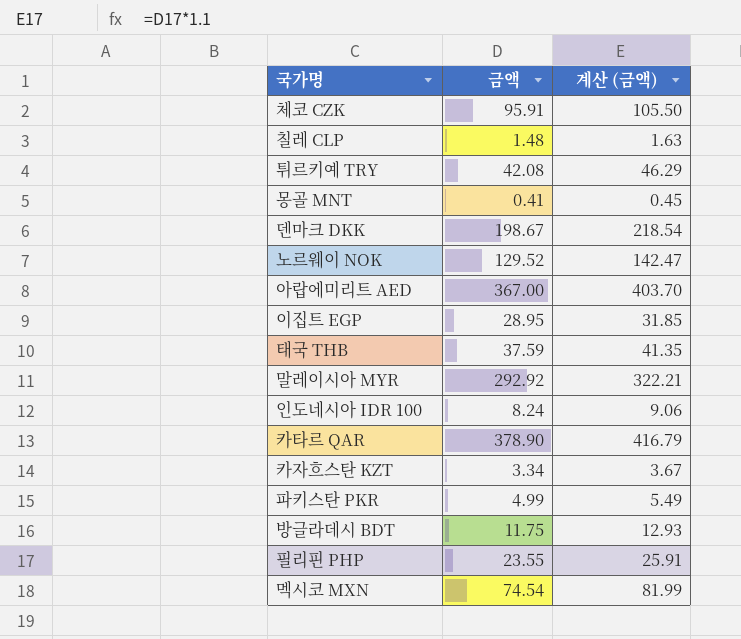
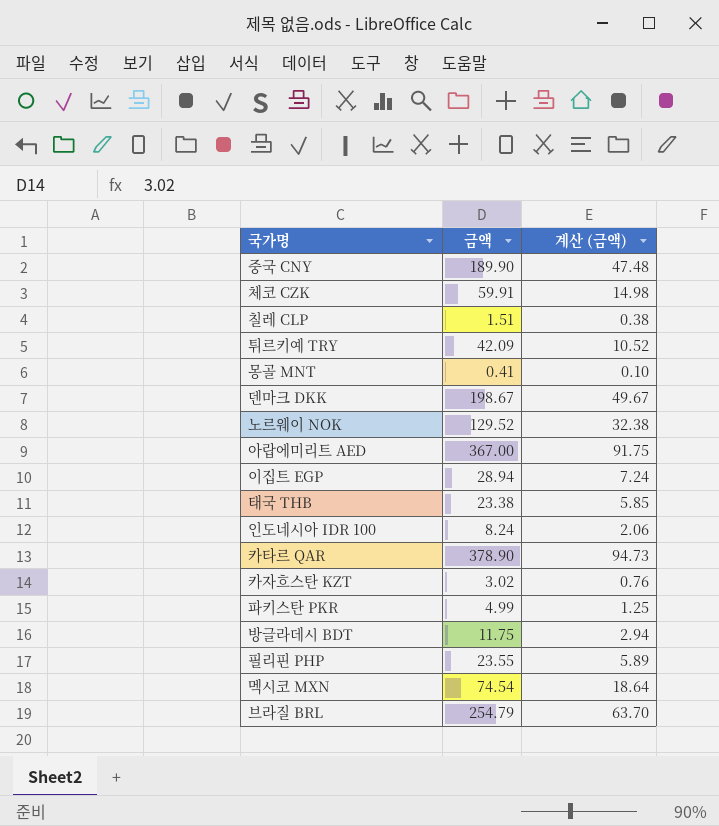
column 계산 (금액) | formula: [금액] * 1.1 -> [금액] * 0.25
row 말레이시아 MYR: 292.92 | 322.21 -> none
row 중국 CNY: none -> 189.90 | 47.48
체코 CZK | 금액: 95.91 -> 59.91
칠레 CLP | 금액: 1.48 -> 1.51
튀르키예 TRY | 금액: 42.08 -> 42.09
이집트 EGP | 금액: 28.95 -> 28.94
태국 THB | 금액: 37.59 -> 23.38
카자흐스탄 KZT | 금액: 3.34 -> 3.02
row 브라질 BRL: none -> 254.79 | 63.70

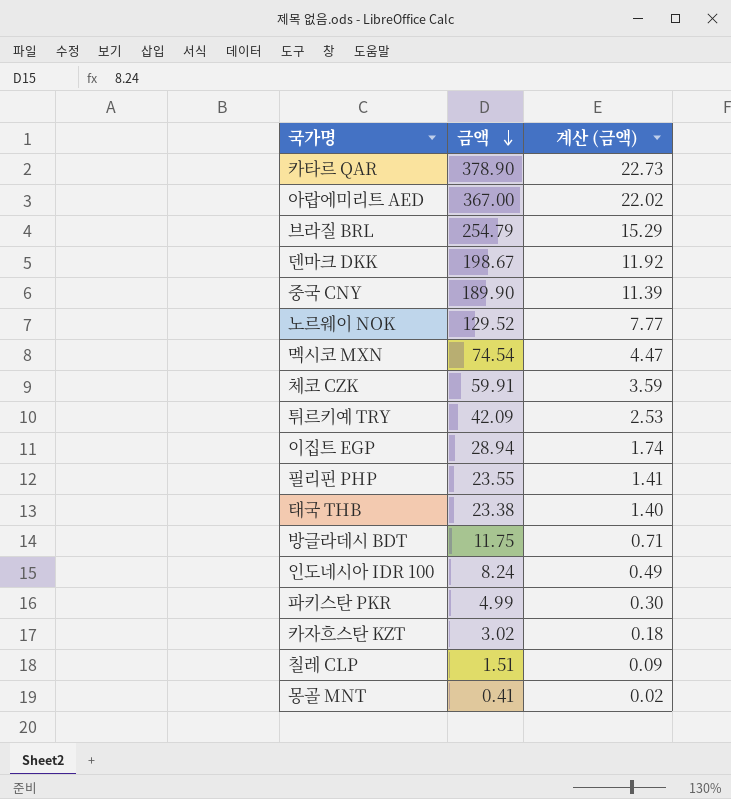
row order: none -> 금액 descending
column 계산 (금액) | formula: [금액] * 0.25 -> [금액] * 0.06

